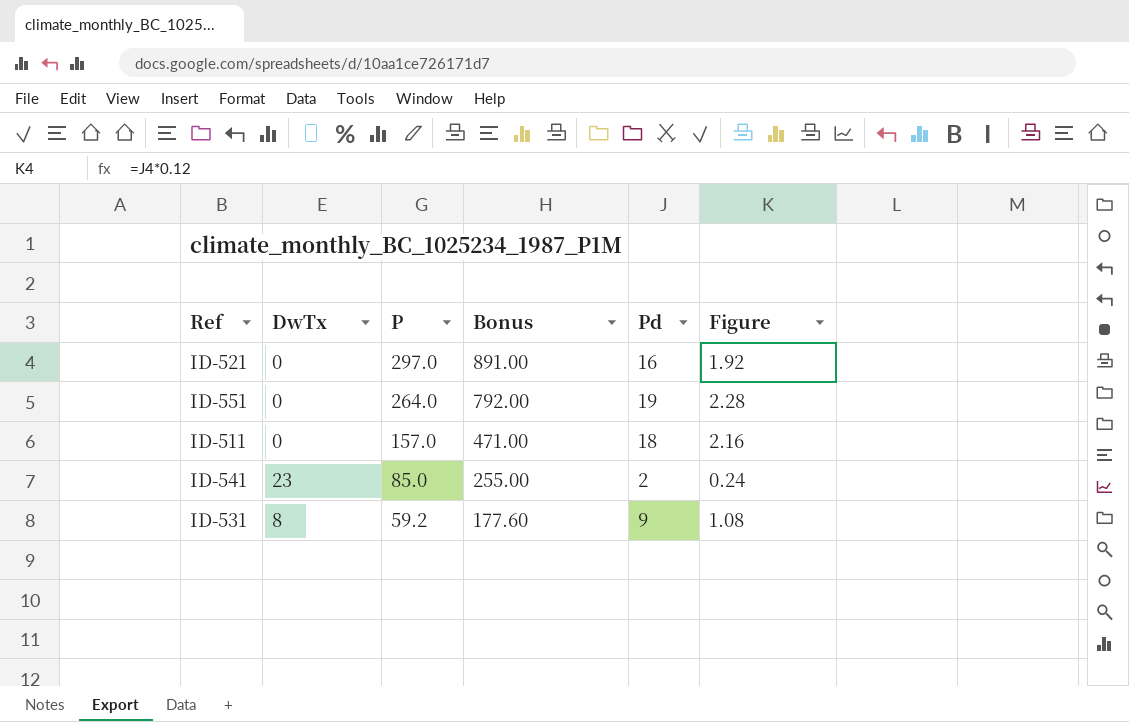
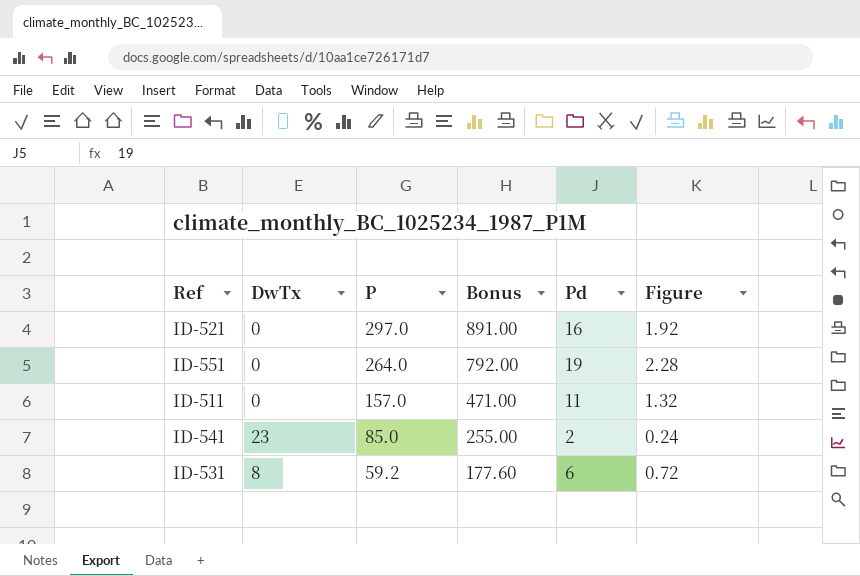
ID-511 | Pd: 18 -> 11
ID-511 | Figure: 2.16 -> 1.32
ID-531 | Pd: 9 -> 6
ID-531 | Figure: 1.08 -> 0.72

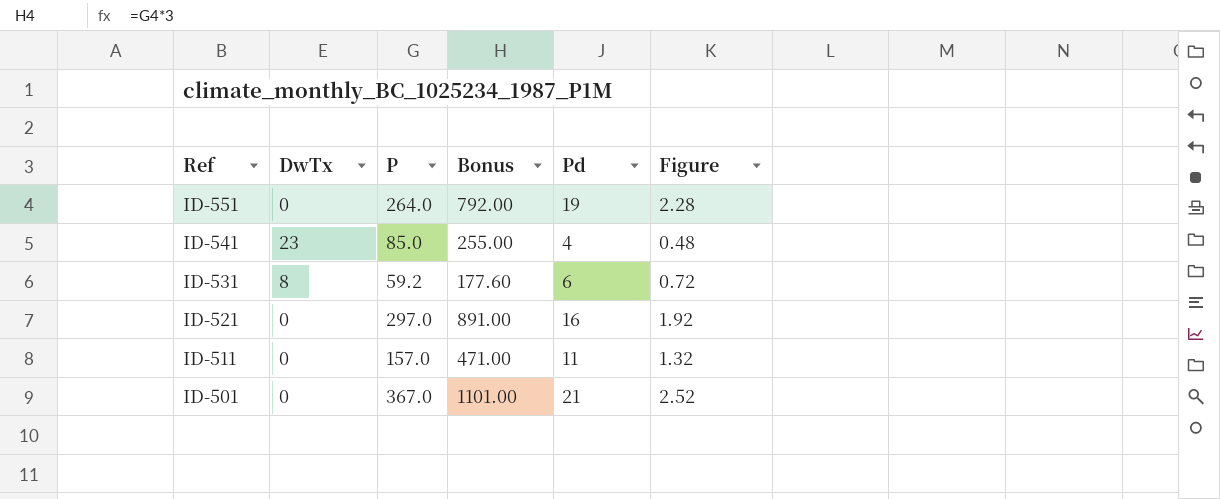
row order: P descending -> Ref descending
ID-541 | Pd: 2 -> 4
ID-541 | Figure: 0.24 -> 0.48
row ID-501: none -> 0 | 367.0 | 1101.00 | 21 | 2.52

